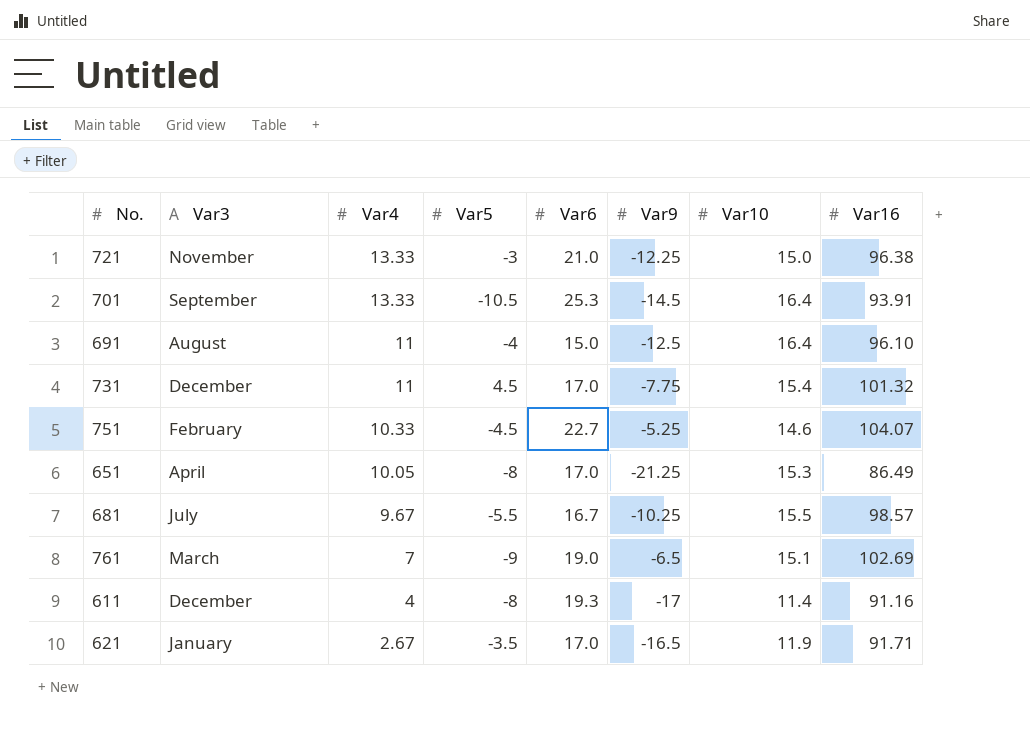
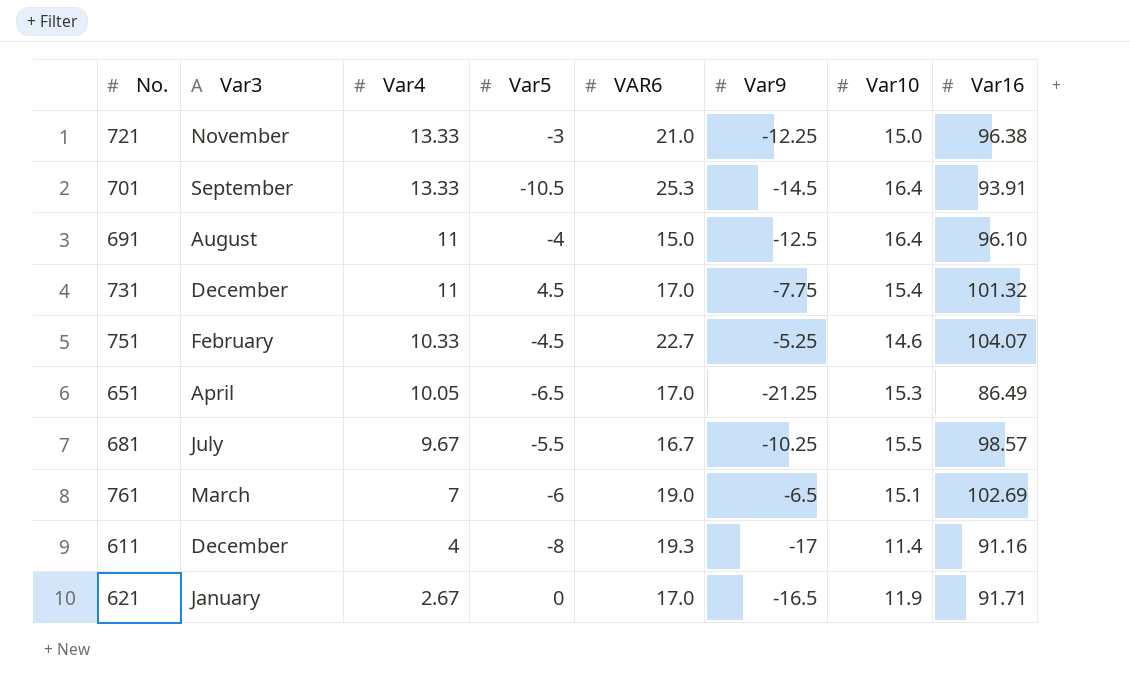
column name: Var6 -> VAR6
651 | Var5: -8 -> -6.5
761 | Var5: -9 -> -6
621 | Var5: -3.5 -> 0

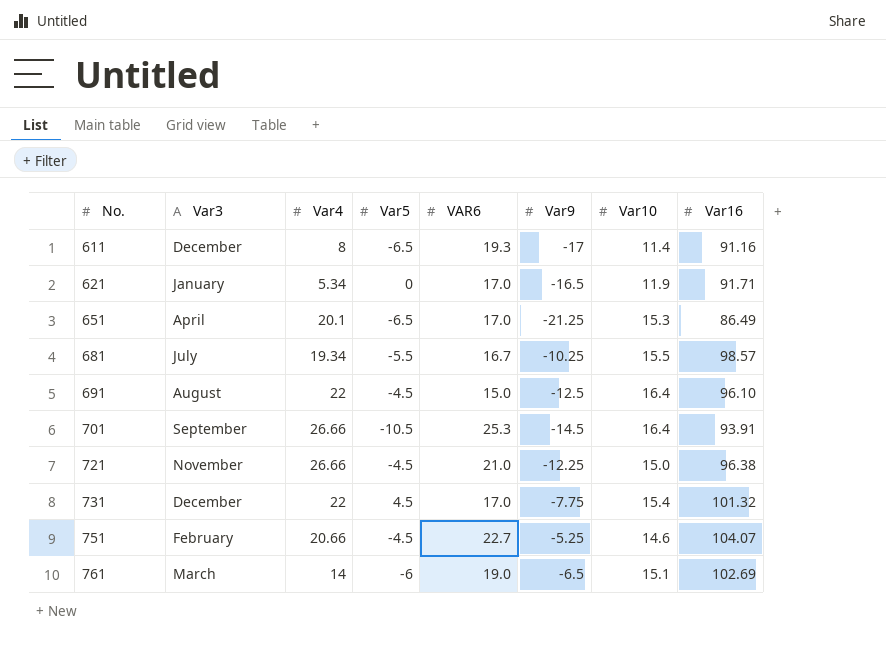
row order: Var4 descending -> No. ascending
611 | Var4: 4 -> 8
611 | Var5: -8 -> -6.5
621 | Var4: 2.67 -> 5.34
651 | Var4: 10.05 -> 20.1
681 | Var4: 9.67 -> 19.34
691 | Var4: 11 -> 22
691 | Var5: -4 -> -4.5
701 | Var4: 13.33 -> 26.66
721 | Var4: 13.33 -> 26.66
721 | Var5: -3 -> -4.5
731 | Var4: 11 -> 22
751 | Var4: 10.33 -> 20.66
761 | Var4: 7 -> 14

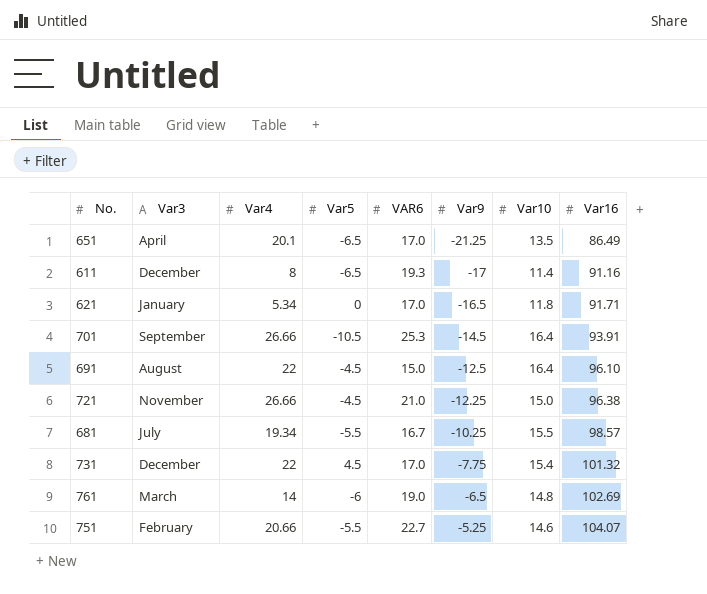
row order: No. ascending -> Var9 ascending
651 | Var10: 15.3 -> 13.5
621 | Var10: 11.9 -> 11.8
761 | Var10: 15.1 -> 14.8
751 | Var5: -4.5 -> -5.5

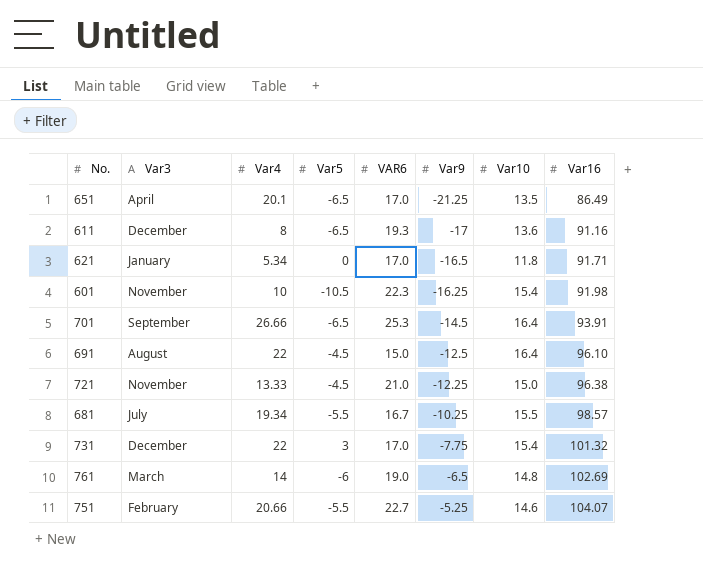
611 | Var10: 11.4 -> 13.6
row 601: none -> November | 10 | -10.5 | 22.3 | -16.25 | 15.4 | 91.98
701 | Var5: -10.5 -> -6.5
721 | Var4: 26.66 -> 13.33
731 | Var5: 4.5 -> 3

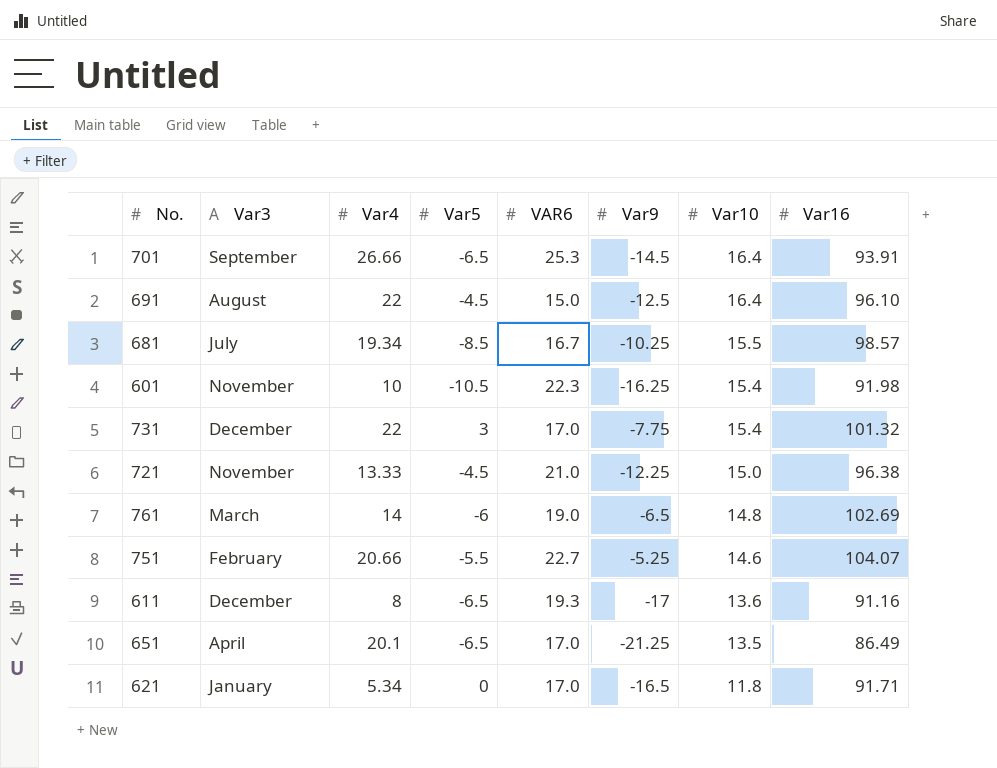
row order: Var9 ascending -> Var10 descending
681 | Var5: -5.5 -> -8.5

